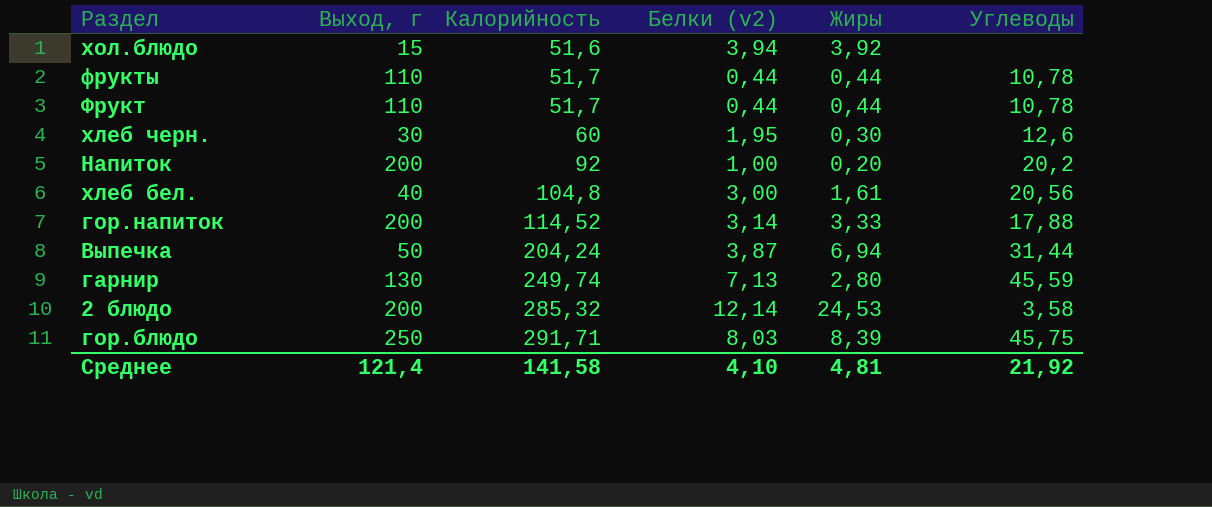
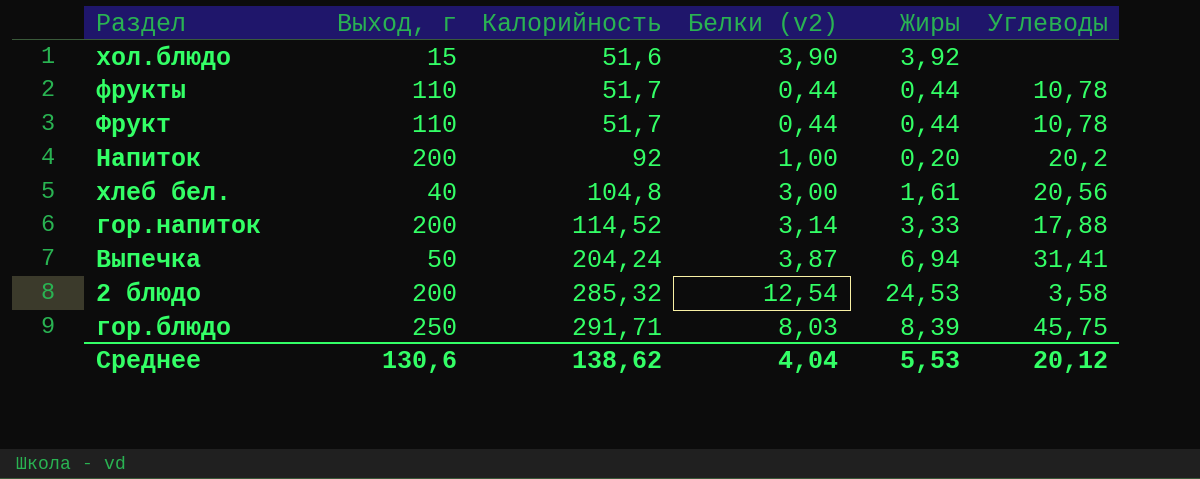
row хлеб черн.: 30 | 60 | 1,95 | 0,30 | 12,6 -> none
row гарнир: 130 | 249,74 | 7,13 | 2,80 | 45,59 -> none
хол.блюдо | Белки (v2): 3,94 -> 3,90
Выпечка | Углеводы: 31,44 -> 31,41
2 блюдо | Белки (v2): 12,14 -> 12,54
Среднее | Выход, г: 121,4 -> 130,6
Среднее | Калорийность: 141,58 -> 138,62
Среднее | Белки (v2): 4,10 -> 4,04
Среднее | Жиры: 4,81 -> 5,53
Среднее | Углеводы: 21,92 -> 20,12

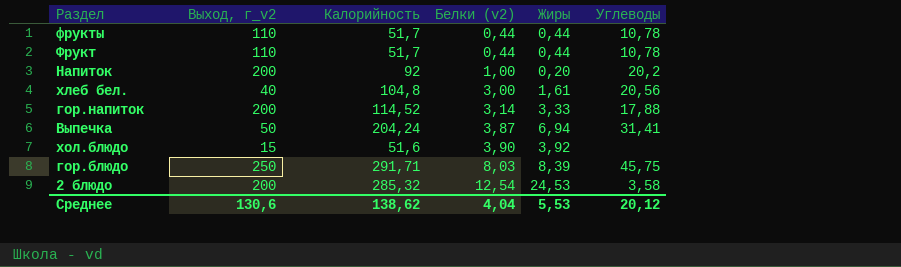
row order: Калорийность ascending -> Белки (v2) ascending
column name: Выход, г -> Выход, г_v2

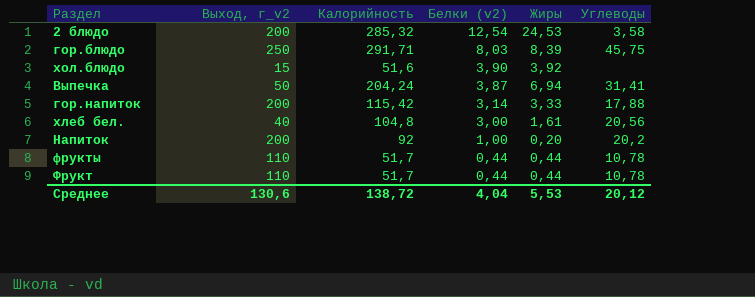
row order: Белки (v2) ascending -> Белки (v2) descending
гор.напиток | Калорийность: 114,52 -> 115,42
Среднее | Калорийность: 138,62 -> 138,72

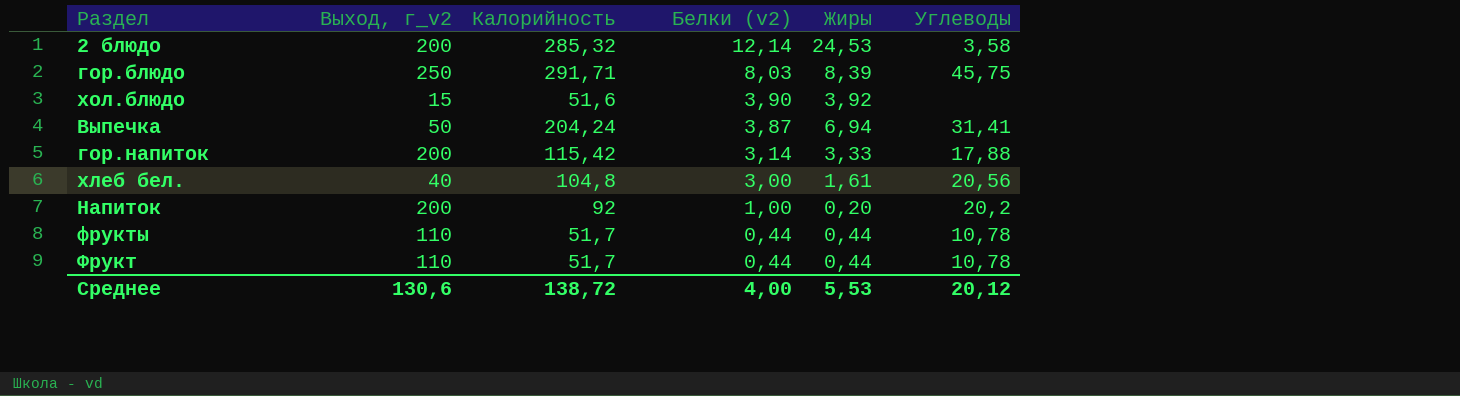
2 блюдо | Белки (v2): 12,54 -> 12,14
Среднее | Белки (v2): 4,04 -> 4,00

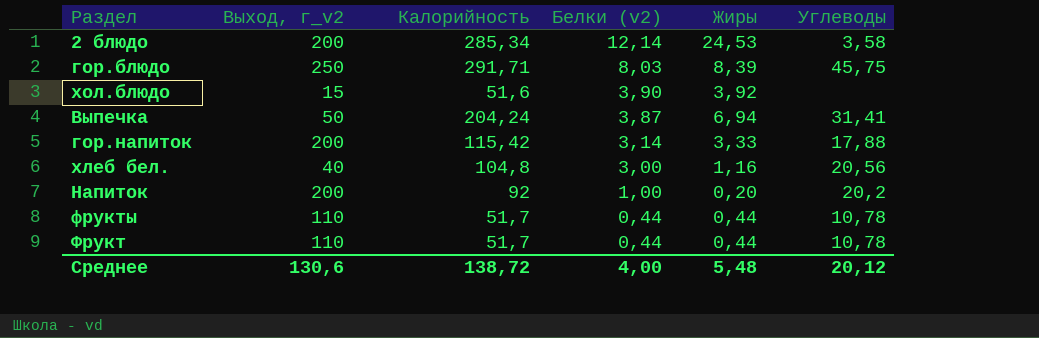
2 блюдо | Калорийность: 285,32 -> 285,34
хлеб бел. | Жиры: 1,61 -> 1,16
Среднее | Жиры: 5,53 -> 5,48

